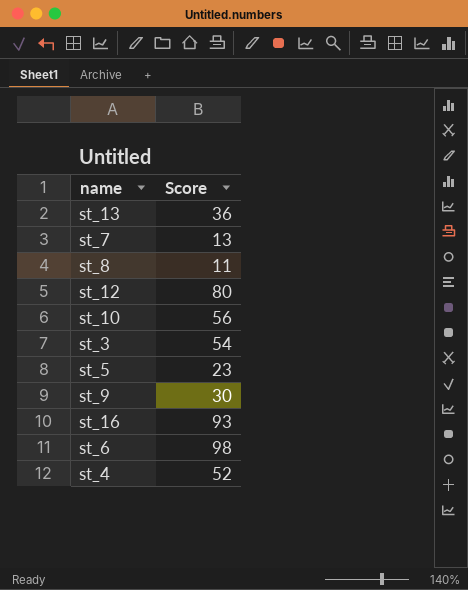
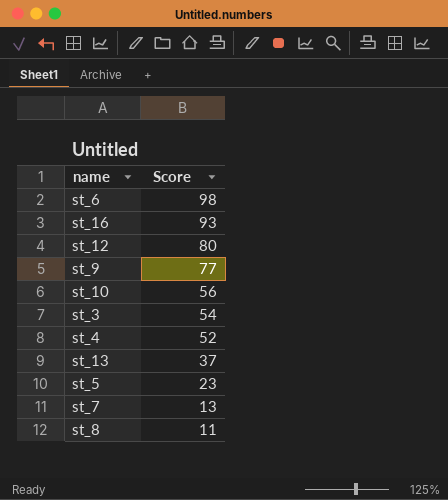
row order: none -> Score descending
st_9 | Score: 30 -> 77
st_13 | Score: 36 -> 37

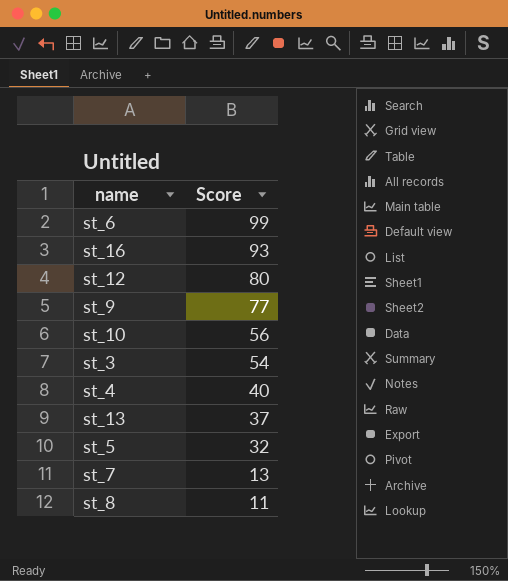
st_6 | Score: 98 -> 99
st_4 | Score: 52 -> 40
st_5 | Score: 23 -> 32

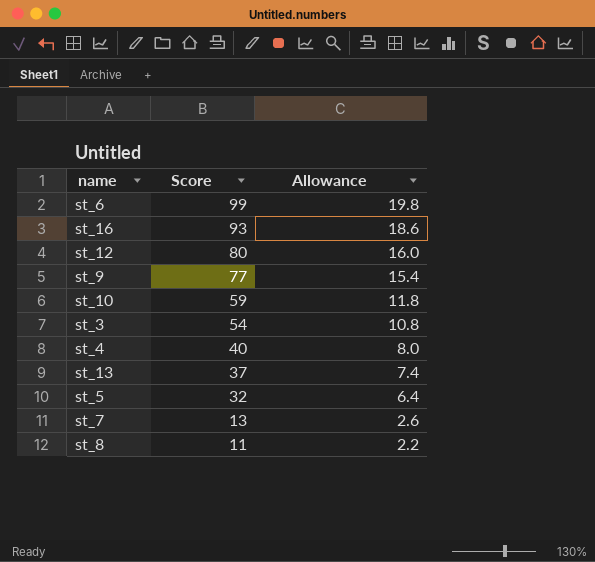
column Allowance | formula: none -> [Score] * 0.2
st_10 | Score: 56 -> 59

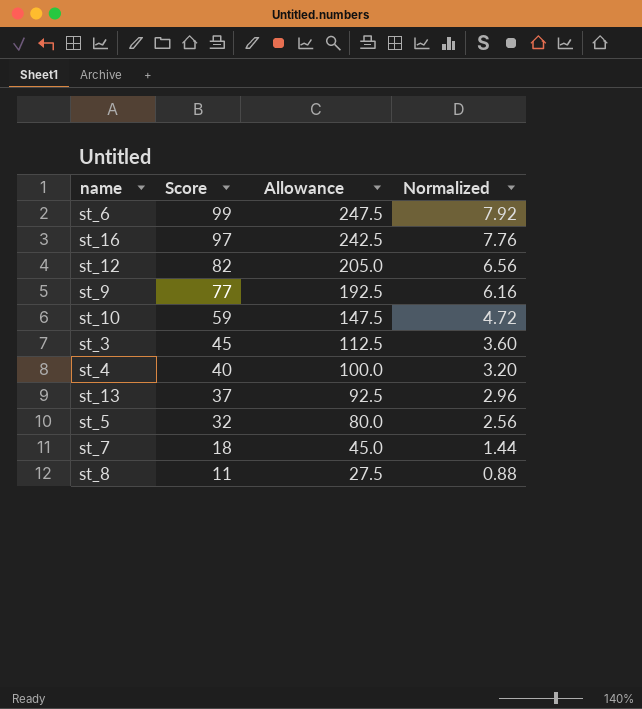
column Allowance | formula: [Score] * 0.2 -> [Score] * 2.5
column Normalized | formula: none -> [Score] * 0.08
st_16 | Score: 93 -> 97
st_12 | Score: 80 -> 82
st_3 | Score: 54 -> 45
st_7 | Score: 13 -> 18

